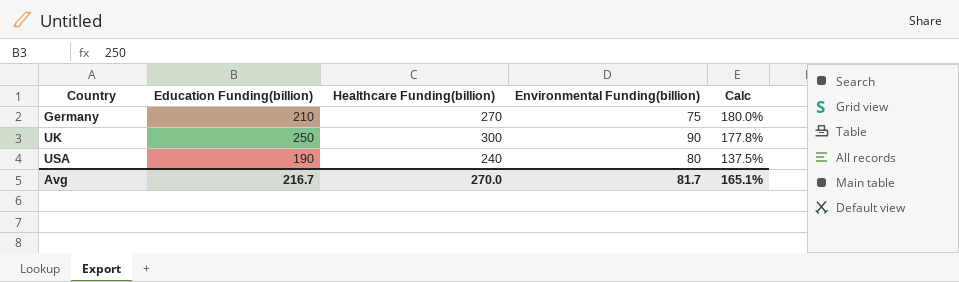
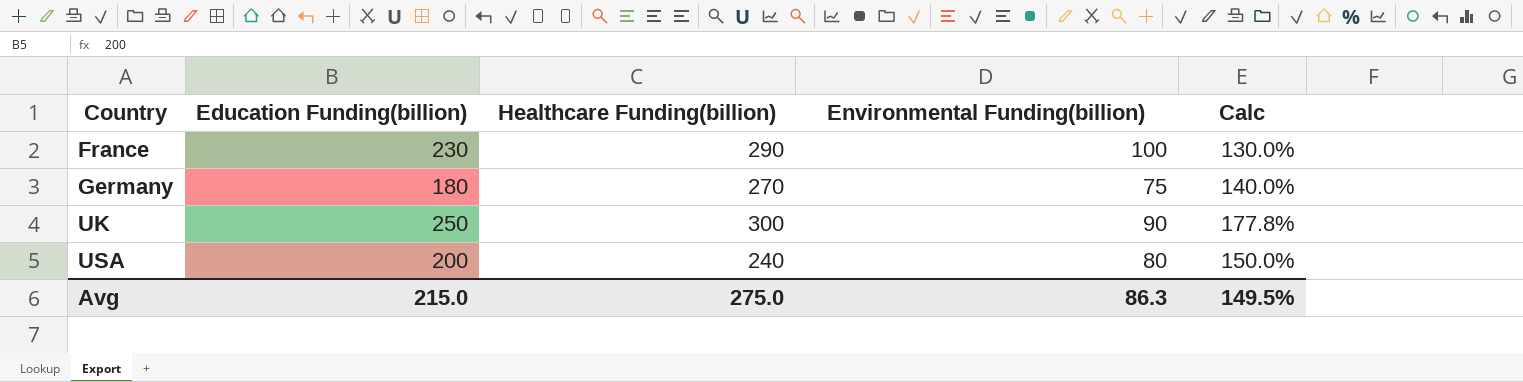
row France: none -> 230 | 290 | 100 | 130.0%
Germany | Education Funding(billion): 210 -> 180
Germany | Calc: 180.0% -> 140.0%
USA | Education Funding(billion): 190 -> 200
USA | Calc: 137.5% -> 150.0%
Avg | Education Funding(billion): 216.7 -> 215.0
Avg | Healthcare Funding(billion): 270.0 -> 275.0
Avg | Environmental Funding(billion): 81.7 -> 86.3
Avg | Calc: 165.1% -> 149.5%

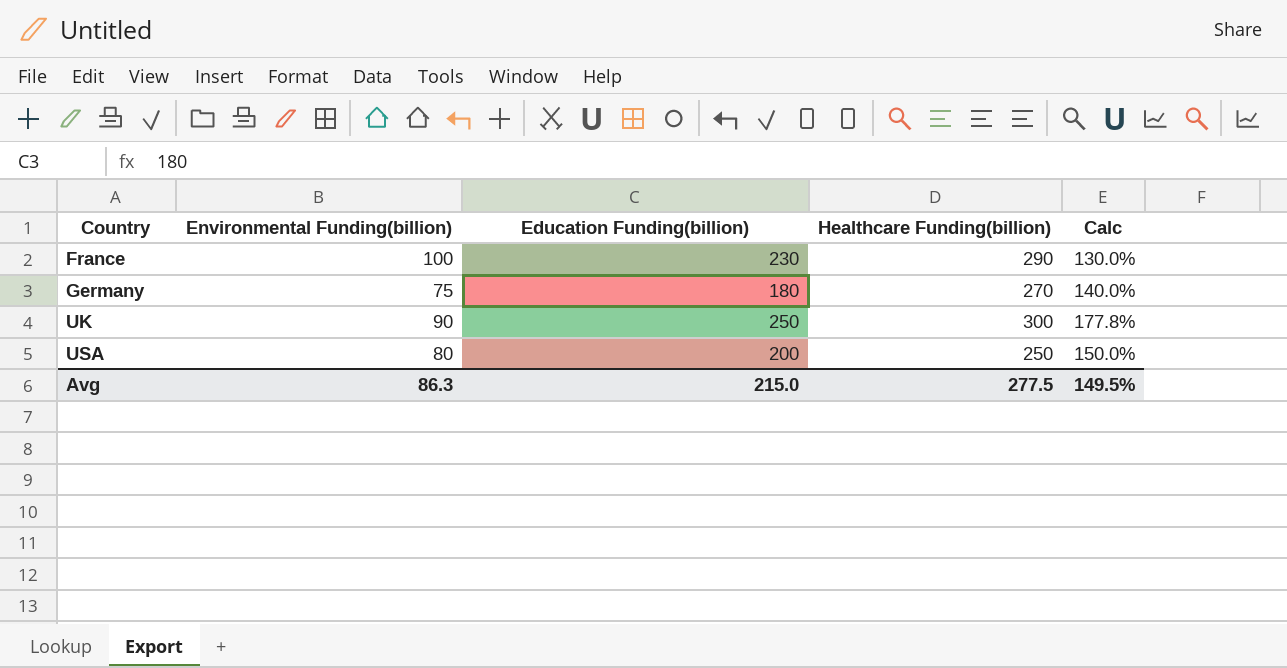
column Environmental Funding(billion) | position: 4 -> 2
USA | Healthcare Funding(billion): 240 -> 250
Avg | Healthcare Funding(billion): 275.0 -> 277.5

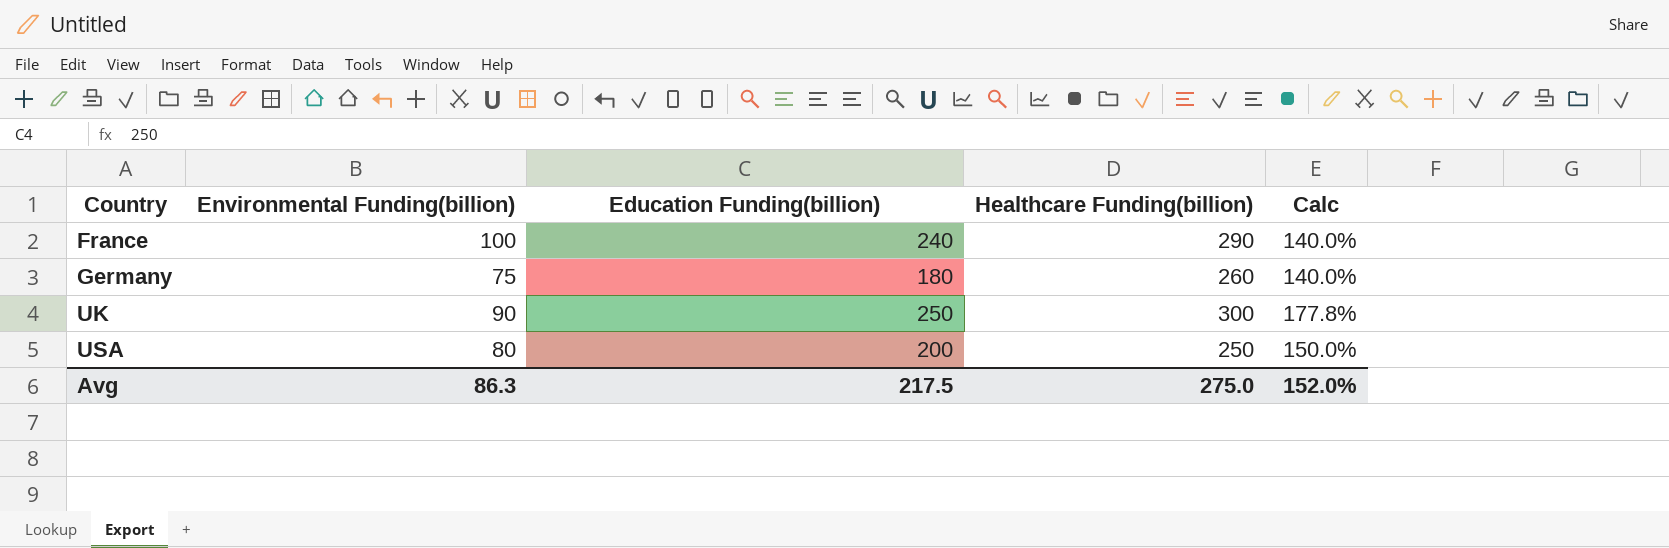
France | Education Funding(billion): 230 -> 240
France | Calc: 130.0% -> 140.0%
Germany | Healthcare Funding(billion): 270 -> 260
Avg | Education Funding(billion): 215.0 -> 217.5
Avg | Healthcare Funding(billion): 277.5 -> 275.0
Avg | Calc: 149.5% -> 152.0%

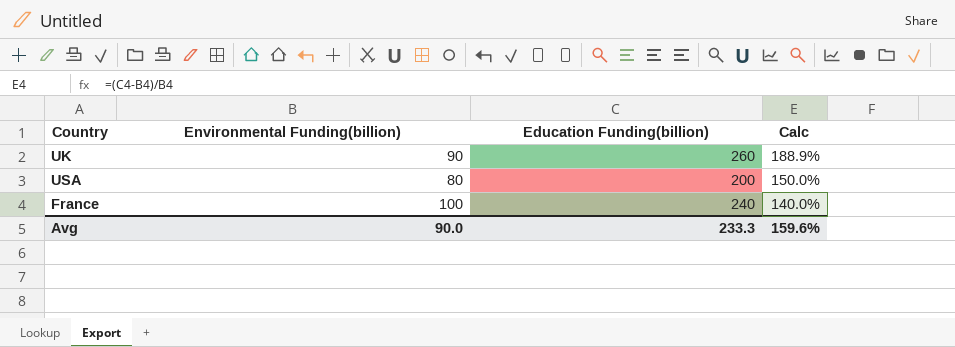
row order: Country ascending -> Calc descending
column Healthcare Funding(billion) | position: 4 -> none
row Germany: 75 | 180 | 260 | 140.0% -> none
UK | Education Funding(billion): 250 -> 260
UK | Calc: 177.8% -> 188.9%
Avg | Environmental Funding(billion): 86.3 -> 90.0
Avg | Education Funding(billion): 217.5 -> 233.3
Avg | Calc: 152.0% -> 159.6%

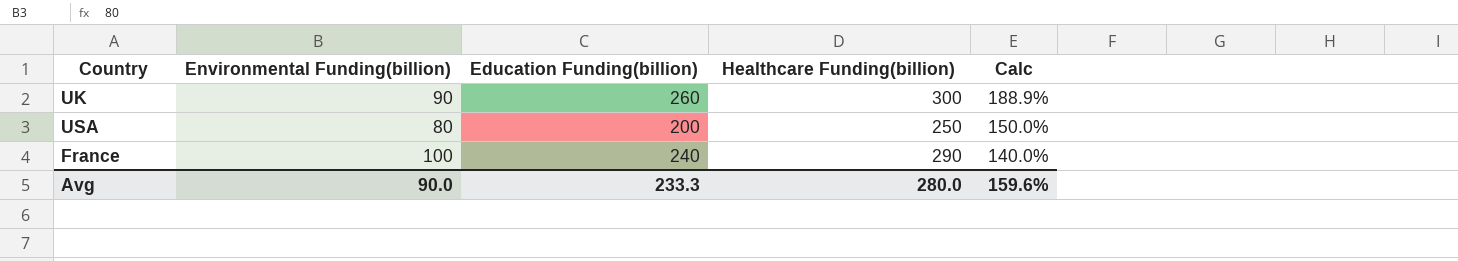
column Healthcare Funding(billion) | position: none -> 4

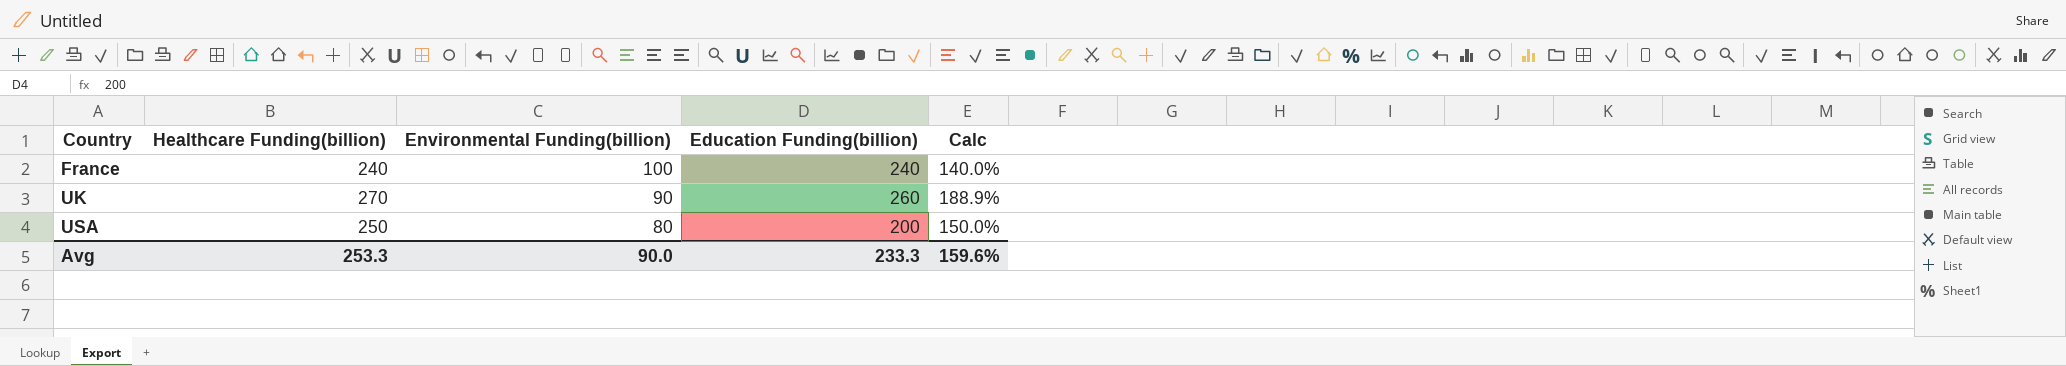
row order: Calc descending -> Country ascending
column Healthcare Funding(billion) | position: 4 -> 2
France | Healthcare Funding(billion): 290 -> 240
UK | Healthcare Funding(billion): 300 -> 270
Avg | Healthcare Funding(billion): 280.0 -> 253.3

